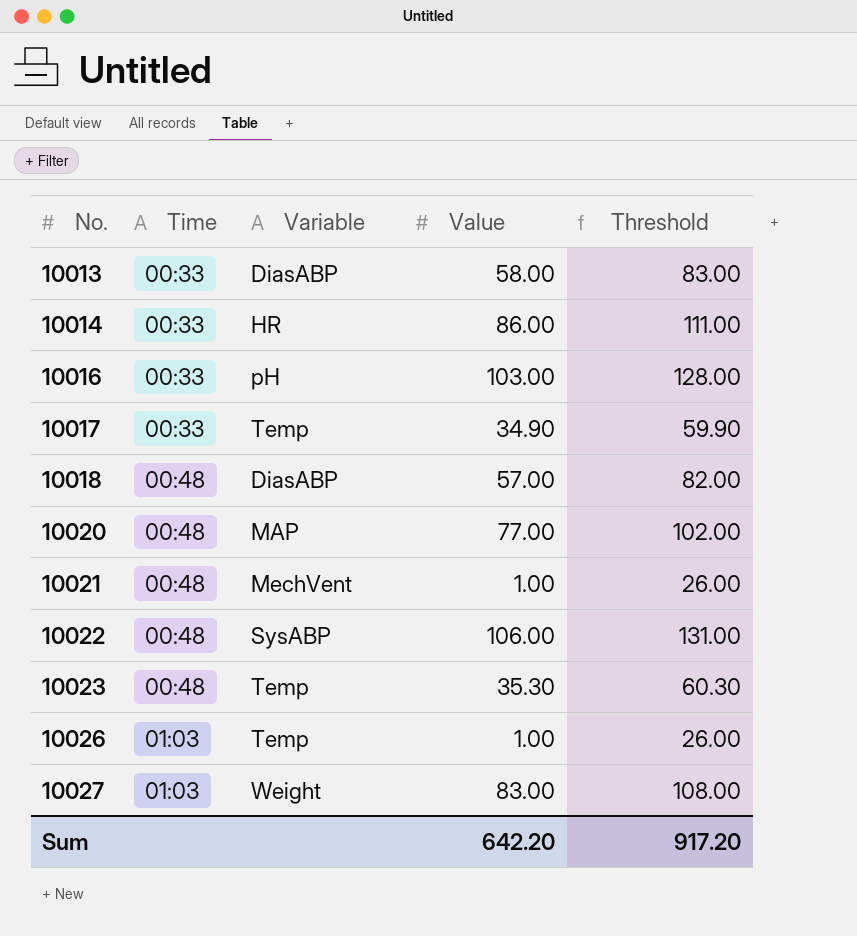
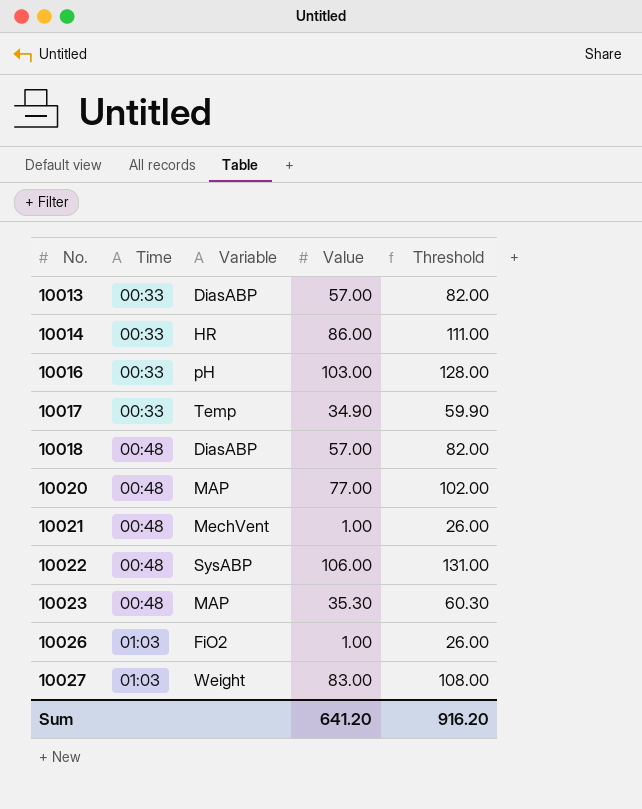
10013 | Value: 58.00 -> 57.00
10013 | Threshold: 83.00 -> 82.00
10023 | Variable: Temp -> MAP
10026 | Variable: Temp -> FiO2
Sum | Value: 642.20 -> 641.20
Sum | Threshold: 917.20 -> 916.20

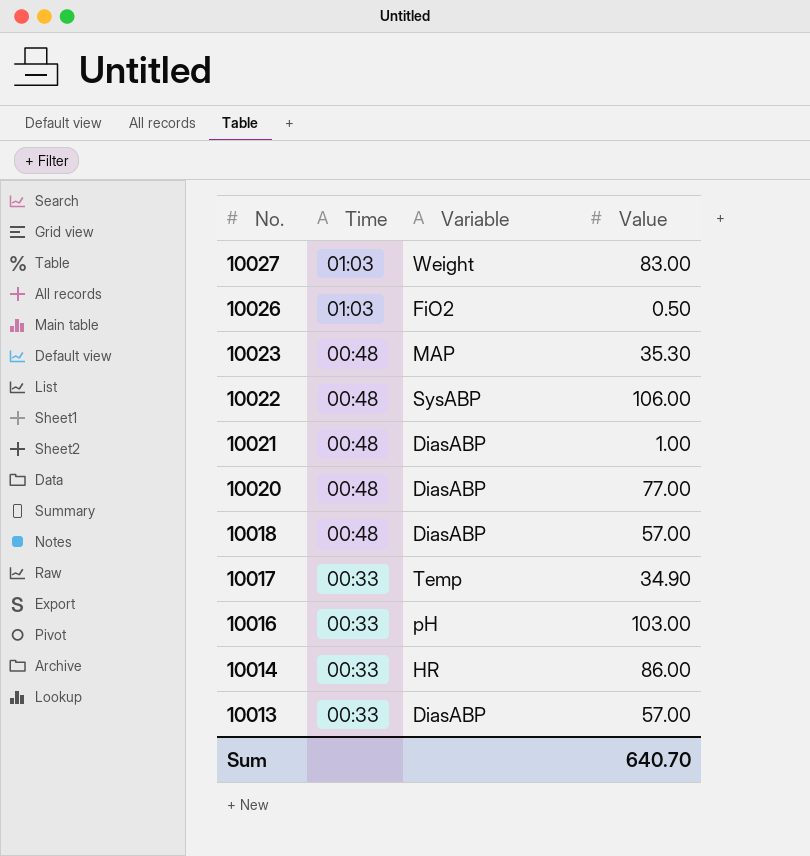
row order: No. ascending -> No. descending
column Threshold | formula: [Value] + 25 -> none
10026 | Value: 1.00 -> 0.50
10021 | Variable: MechVent -> DiasABP
10020 | Variable: MAP -> DiasABP
Sum | Value: 641.20 -> 640.70

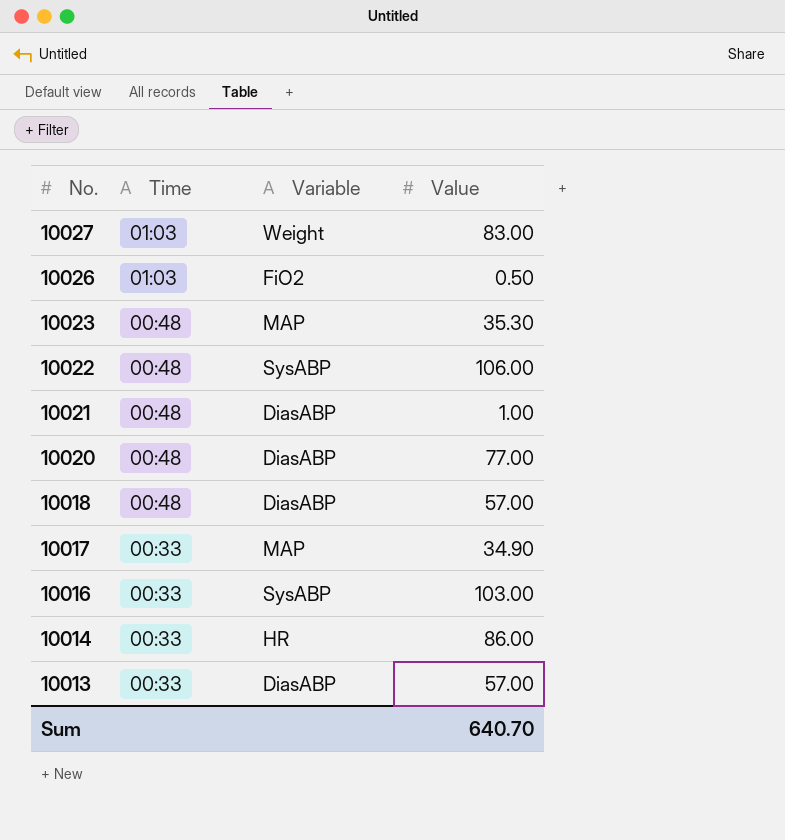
10017 | Variable: Temp -> MAP
10016 | Variable: pH -> SysABP

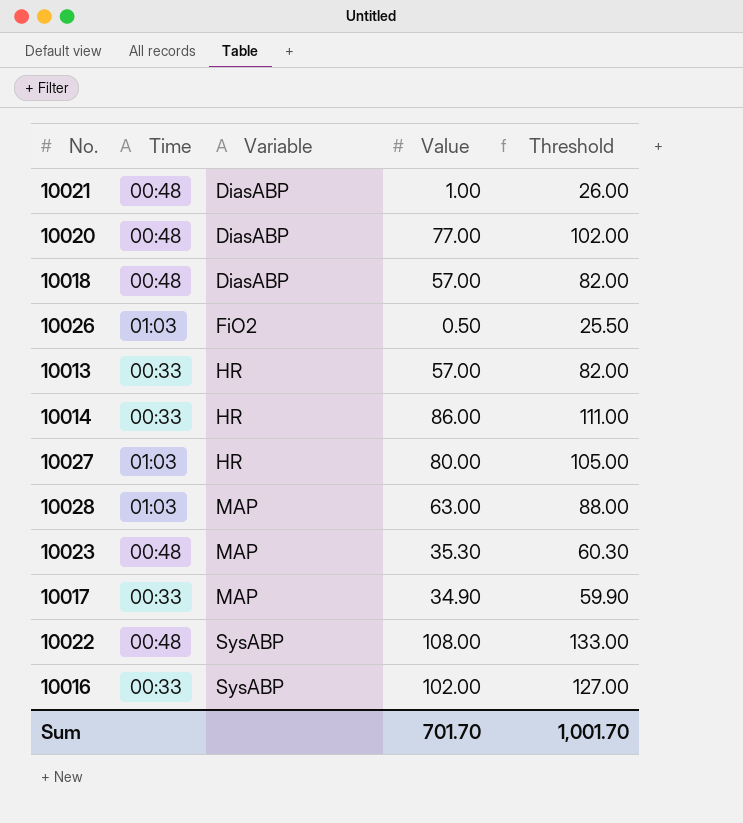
row order: No. descending -> Variable ascending
column Threshold | formula: none -> [Value] + 25
10013 | Variable: DiasABP -> HR
10027 | Variable: Weight -> HR
10027 | Value: 83.00 -> 80.00
row 10028: none -> 01:03 | MAP | 63.00 | 88.00
10022 | Value: 106.00 -> 108.00
10016 | Value: 103.00 -> 102.00
Sum | Value: 640.70 -> 701.70

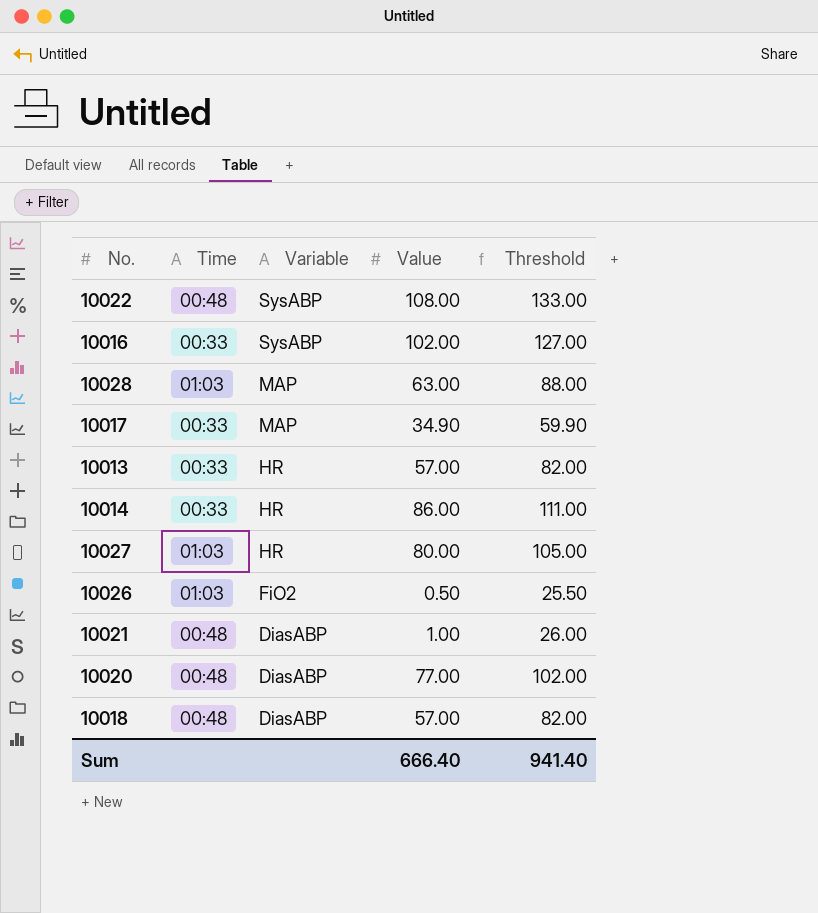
row order: Variable ascending -> Variable descending
row 10023: 00:48 | MAP | 35.30 | 60.30 -> none
Sum | Value: 701.70 -> 666.40
Sum | Threshold: 1,001.70 -> 941.40

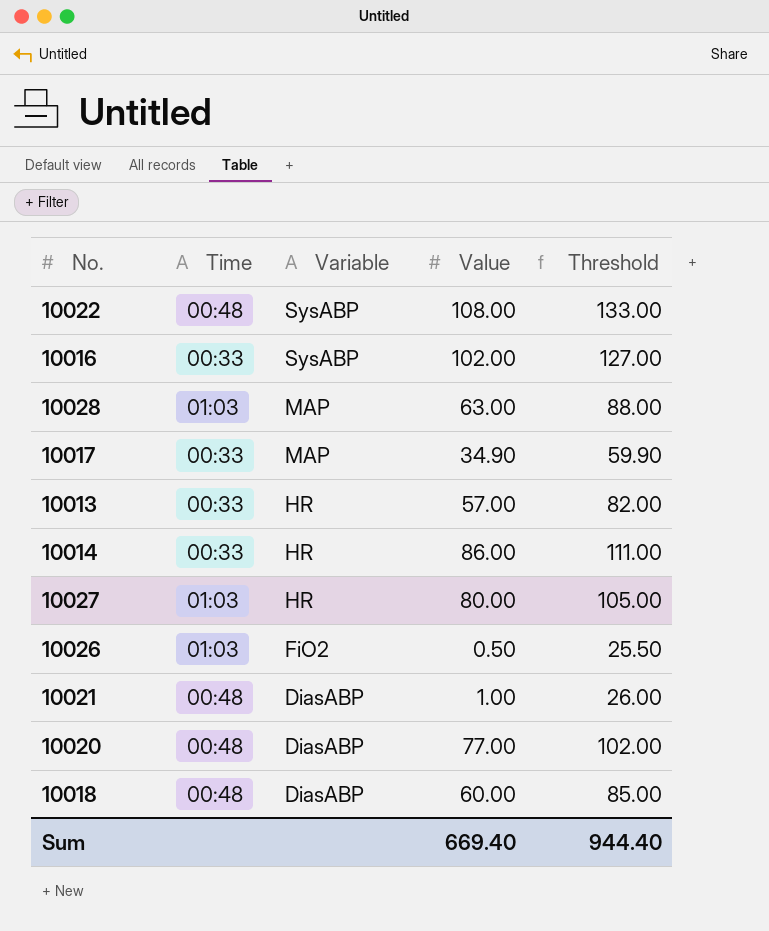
10018 | Value: 57.00 -> 60.00
10018 | Threshold: 82.00 -> 85.00
Sum | Value: 666.40 -> 669.40
Sum | Threshold: 941.40 -> 944.40

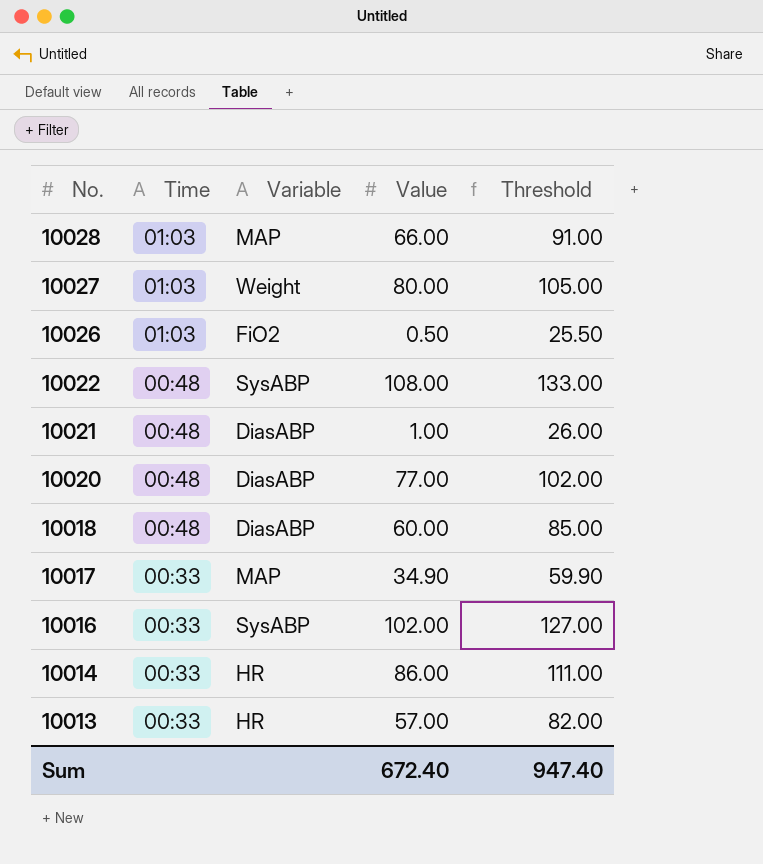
row order: Variable descending -> No. descending
10028 | Value: 63.00 -> 66.00
10028 | Threshold: 88.00 -> 91.00
10027 | Variable: HR -> Weight
Sum | Value: 669.40 -> 672.40
Sum | Threshold: 944.40 -> 947.40

